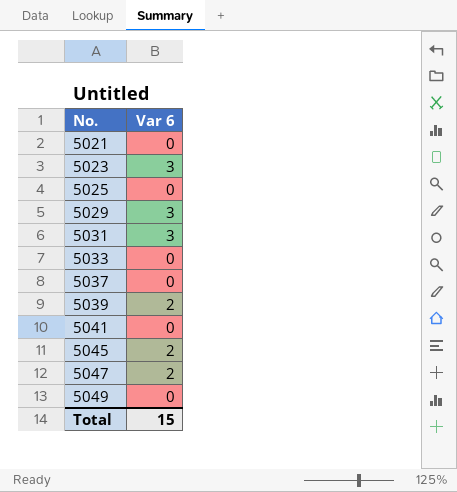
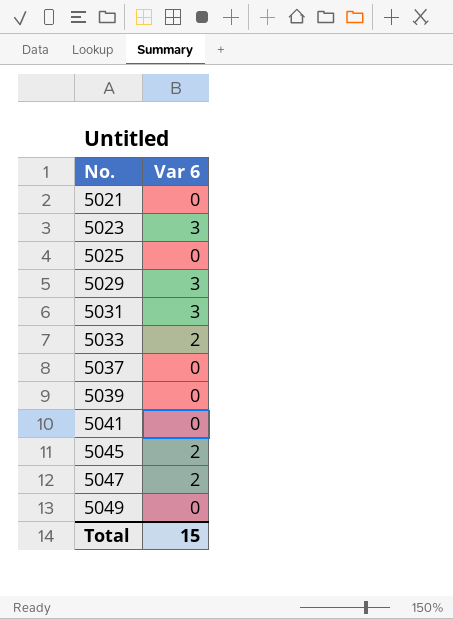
5033 | Var 6: 0 -> 2
5039 | Var 6: 2 -> 0

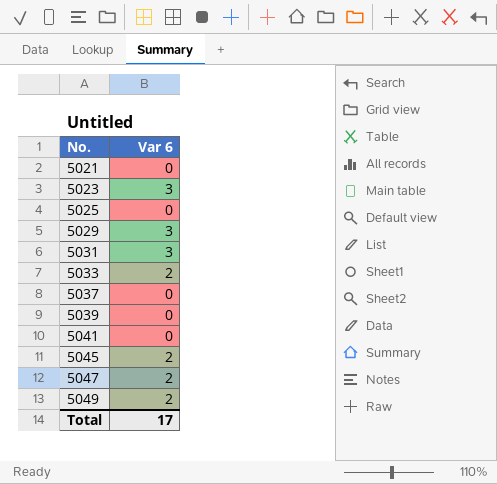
5049 | Var 6: 0 -> 2
Total | Var 6: 15 -> 17

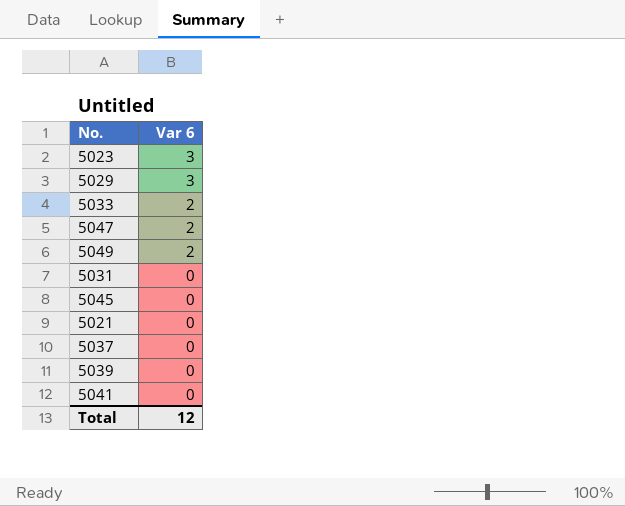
row order: No. ascending -> Var 6 descending
row 5025: 0 -> none
5031 | Var 6: 3 -> 0
5045 | Var 6: 2 -> 0
Total | Var 6: 17 -> 12

